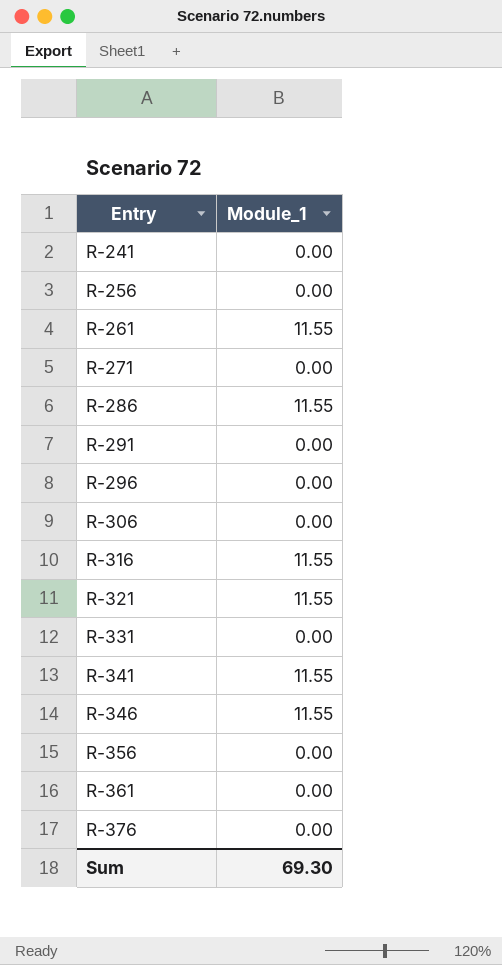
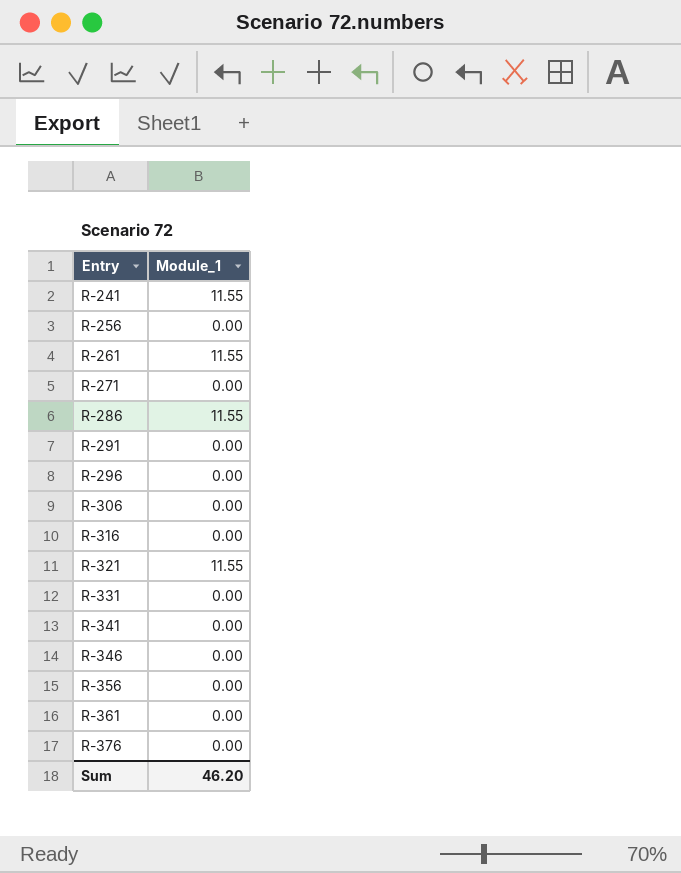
R-241 | Module_1: 0.00 -> 11.55
R-316 | Module_1: 11.55 -> 0.00
R-341 | Module_1: 11.55 -> 0.00
R-346 | Module_1: 11.55 -> 0.00
Sum | Module_1: 69.30 -> 46.20

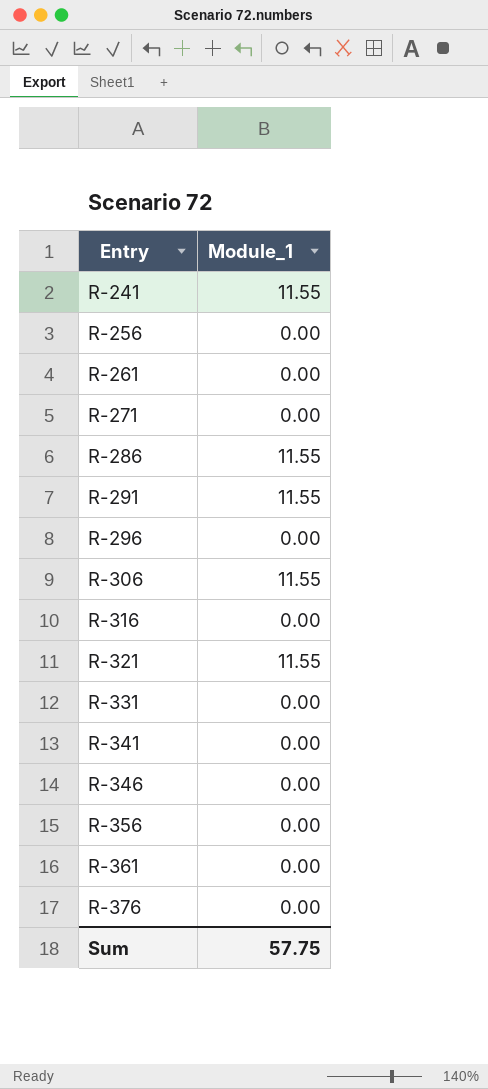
R-261 | Module_1: 11.55 -> 0.00
R-291 | Module_1: 0.00 -> 11.55
R-306 | Module_1: 0.00 -> 11.55
Sum | Module_1: 46.20 -> 57.75

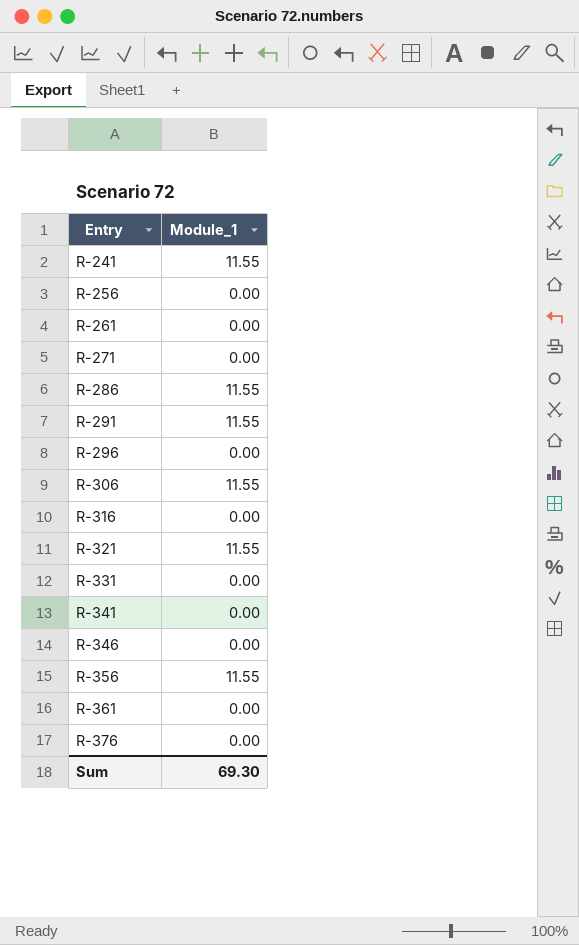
R-356 | Module_1: 0.00 -> 11.55
Sum | Module_1: 57.75 -> 69.30

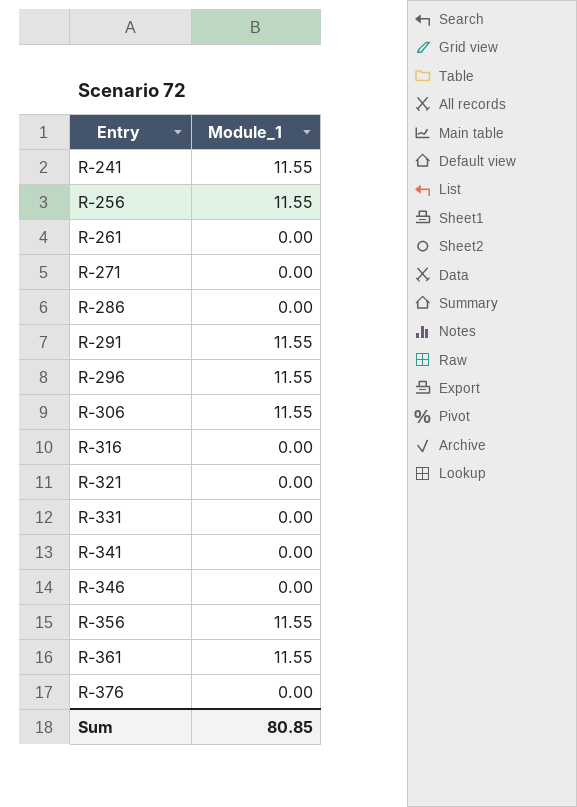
R-256 | Module_1: 0.00 -> 11.55
R-286 | Module_1: 11.55 -> 0.00
R-296 | Module_1: 0.00 -> 11.55
R-321 | Module_1: 11.55 -> 0.00
R-361 | Module_1: 0.00 -> 11.55
Sum | Module_1: 69.30 -> 80.85

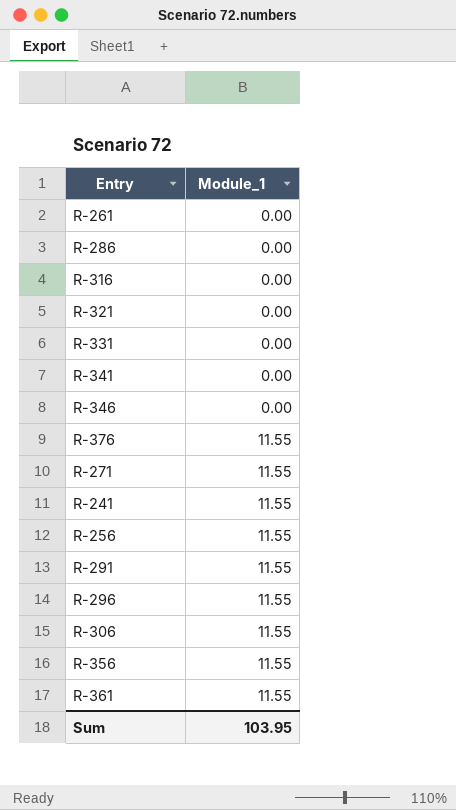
row order: Entry ascending -> Module_1 ascending
R-376 | Module_1: 0.00 -> 11.55
R-271 | Module_1: 0.00 -> 11.55
Sum | Module_1: 80.85 -> 103.95

